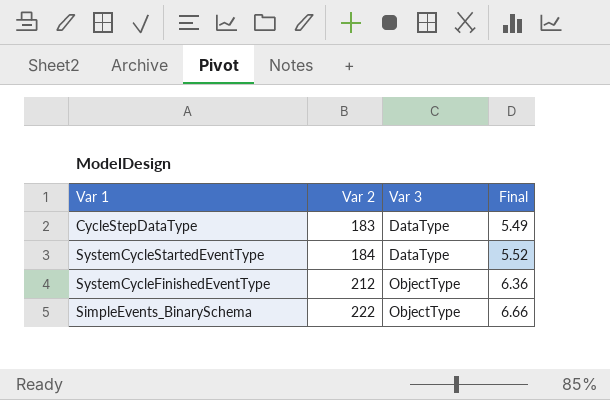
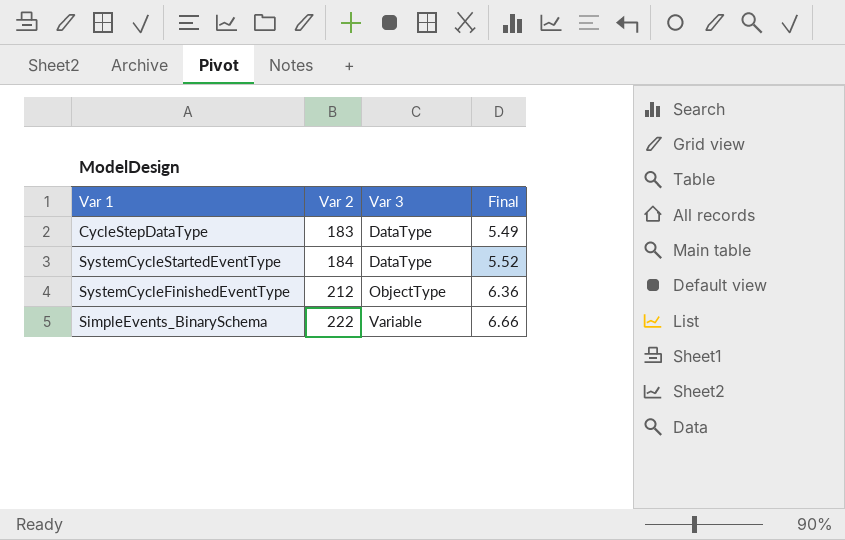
SimpleEvents_BinarySchema | Var 3: ObjectType -> Variable

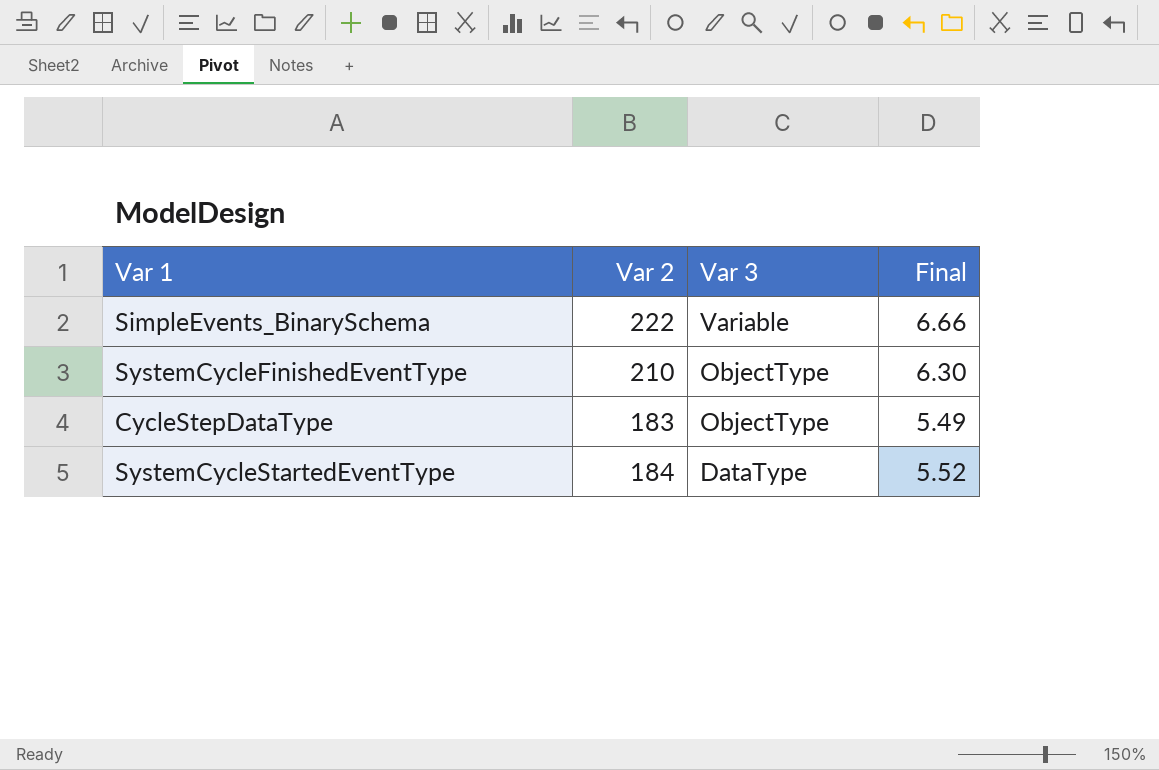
row order: Var 2 ascending -> Var 3 descending
SystemCycleFinishedEventType | Var 2: 212 -> 210
SystemCycleFinishedEventType | Final: 6.36 -> 6.30
CycleStepDataType | Var 3: DataType -> ObjectType

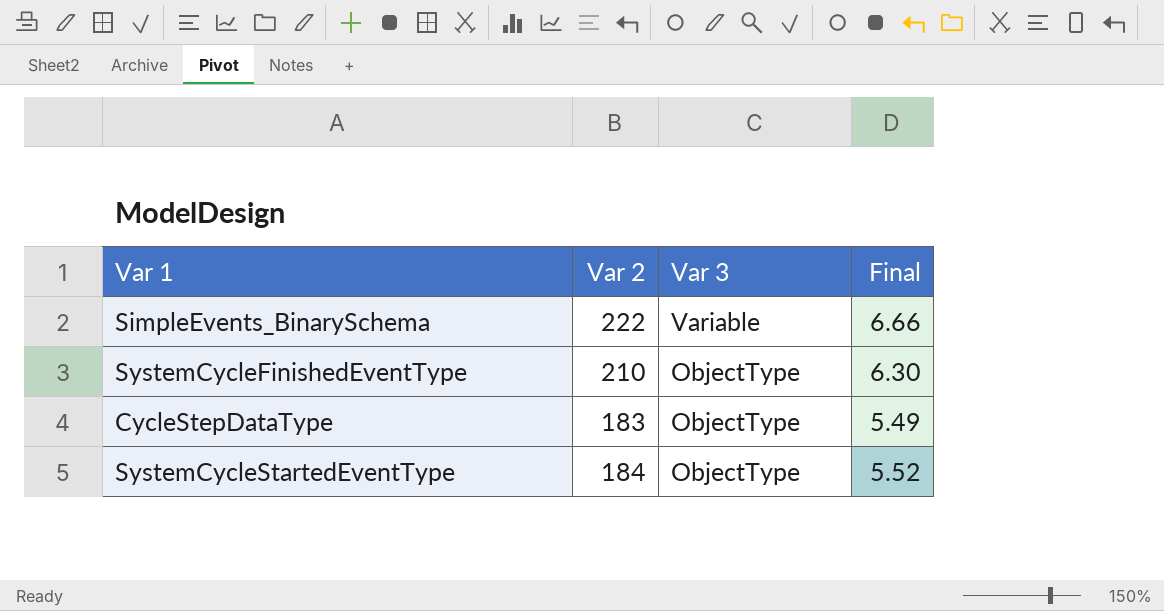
SystemCycleStartedEventType | Var 3: DataType -> ObjectType

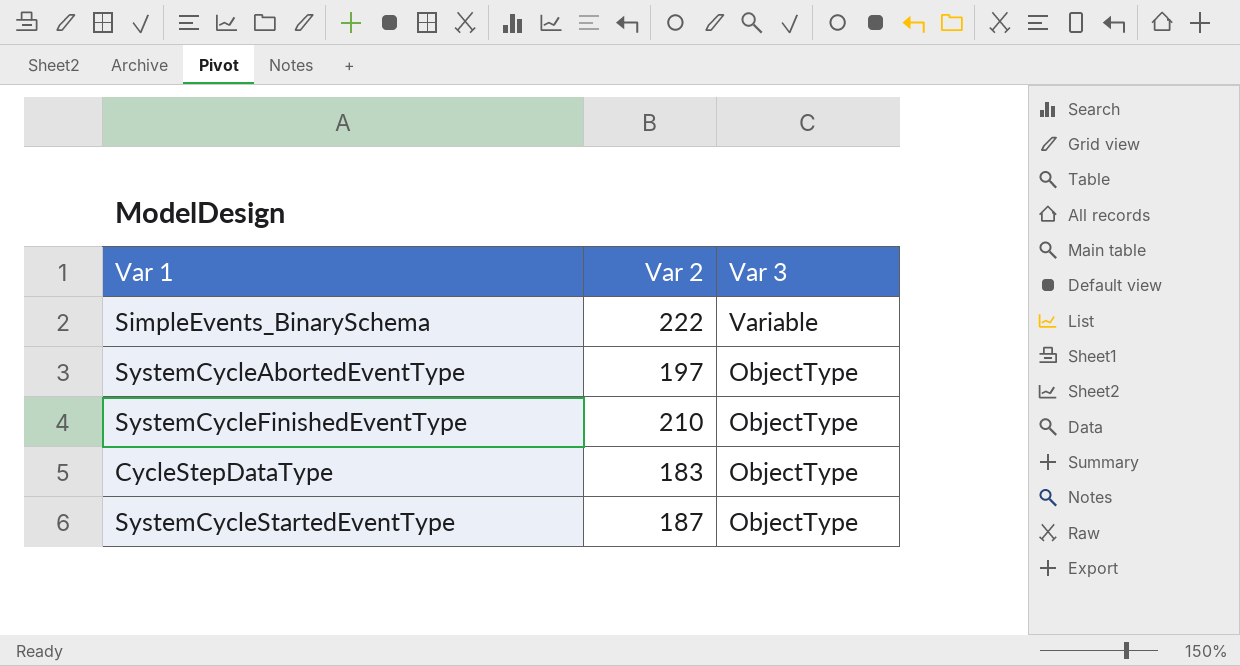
column Final | formula: [Var 2] * 0.03 -> none
row SystemCycleAbortedEventType: none -> 197 | ObjectType
SystemCycleStartedEventType | Var 2: 184 -> 187

